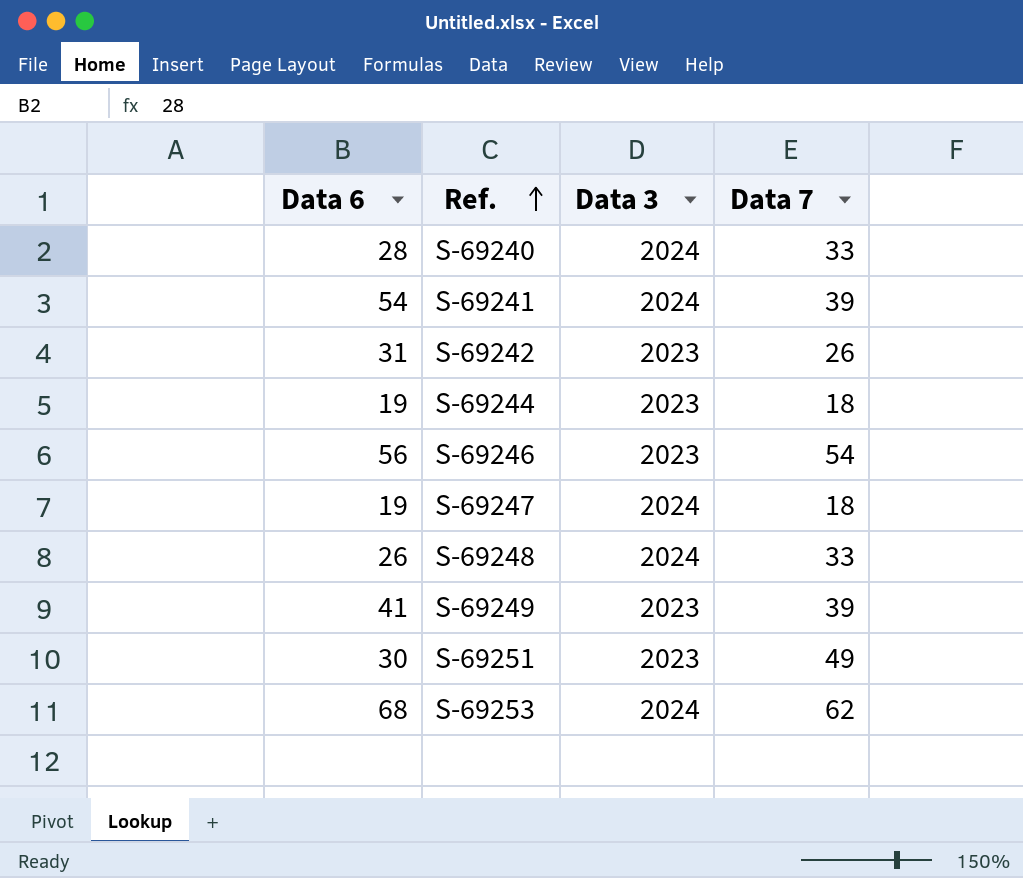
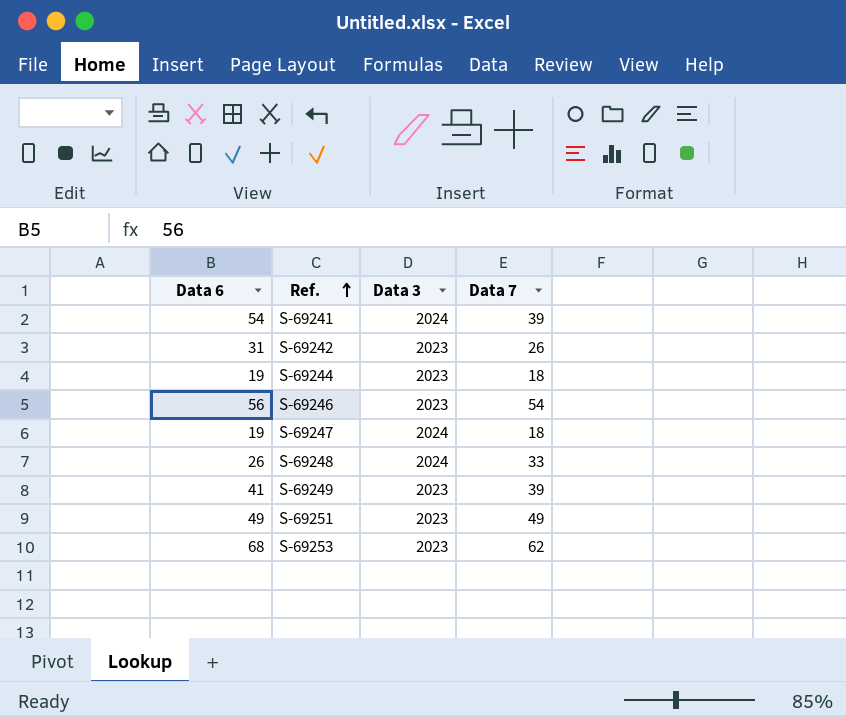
row S-69240: 28 | 2024 | 33 -> none
S-69251 | Data 6: 30 -> 49
S-69253 | Data 3: 2024 -> 2023

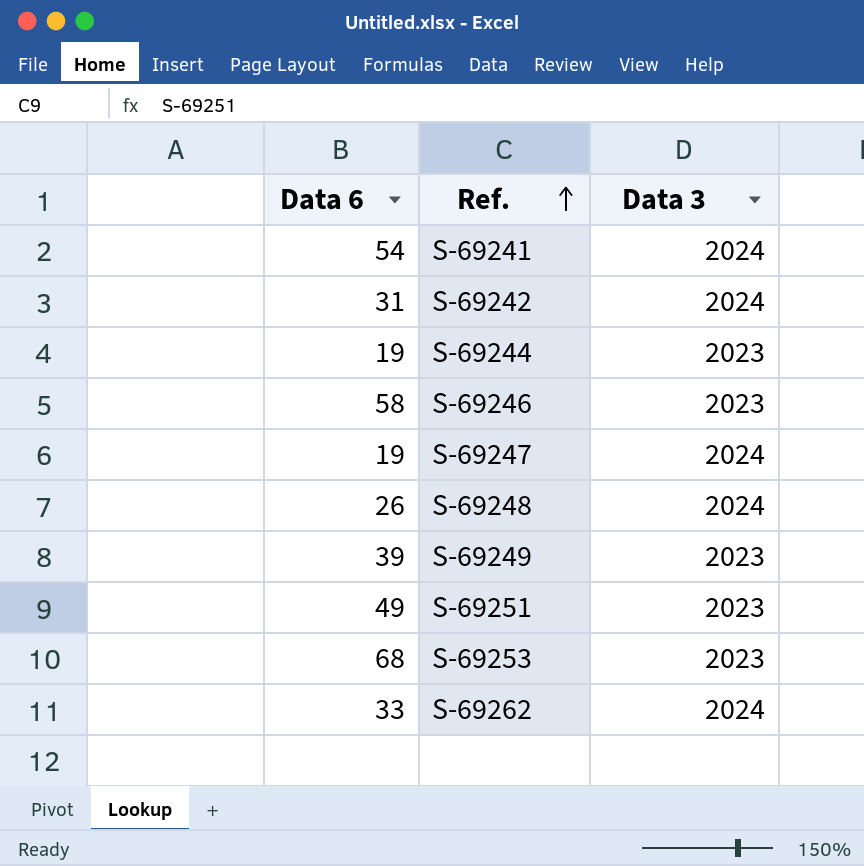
column Data 7 | position: 4 -> none
S-69242 | Data 3: 2023 -> 2024
S-69246 | Data 6: 56 -> 58
S-69249 | Data 6: 41 -> 39
row S-69262: none -> 33 | 2024

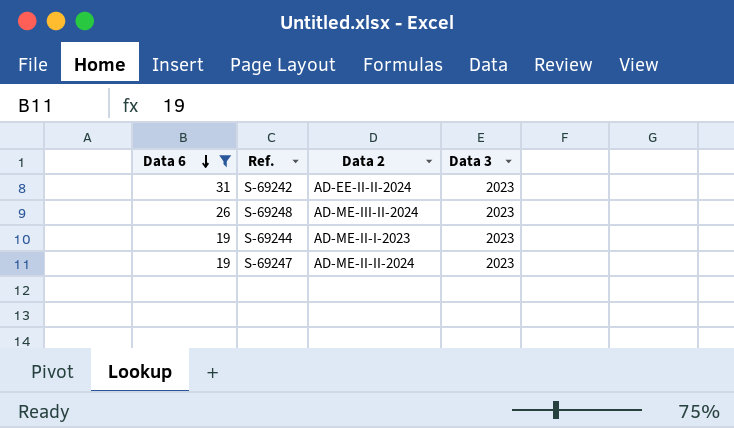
filter: none -> Data 6 <= 31
row order: Ref. ascending -> Data 6 descending
column Data 2 | position: none -> 3
S-69242 | Data 3: 2024 -> 2023
S-69248 | Data 3: 2024 -> 2023
S-69247 | Data 3: 2024 -> 2023

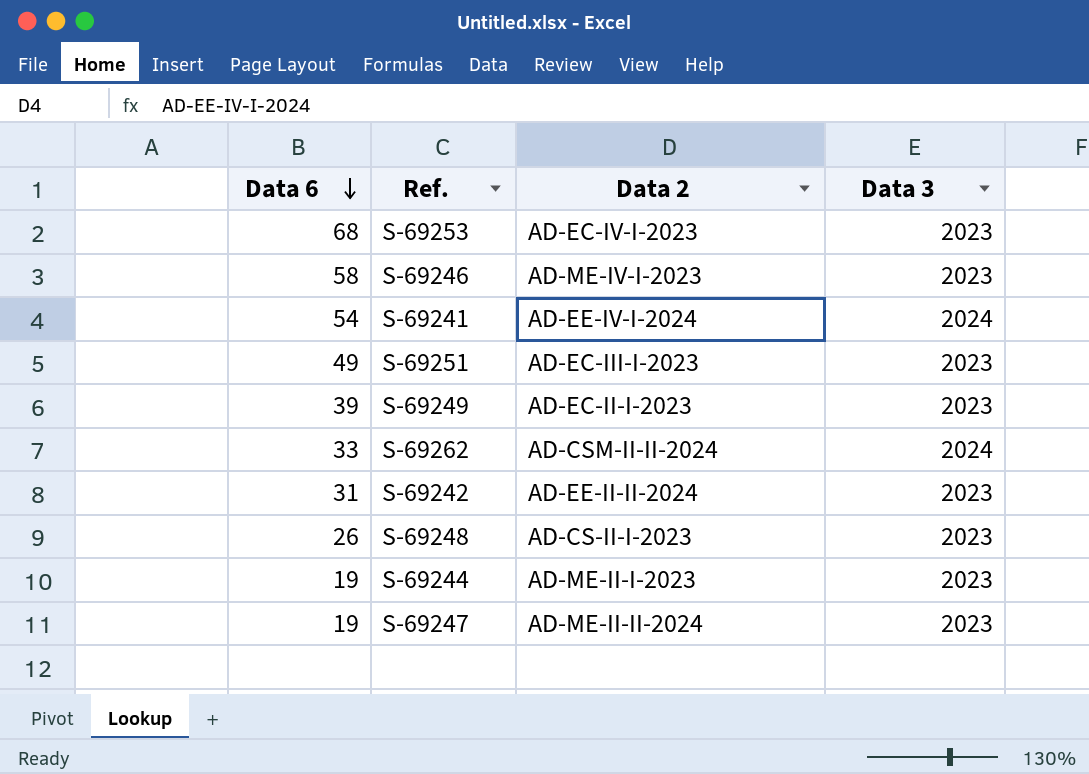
filter: Data 6 <= 31 -> none
S-69248 | Data 2: AD-ME-III-II-2024 -> AD-CS-II-I-2023

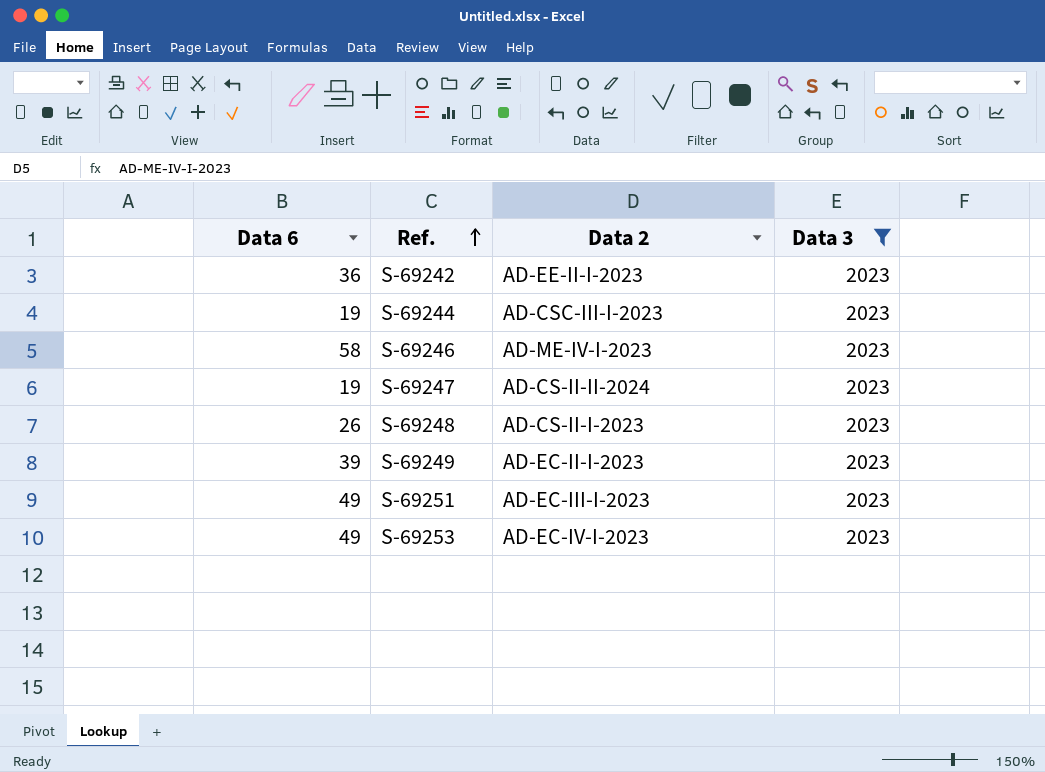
filter: none -> Data 3 = 2023
row order: Data 6 descending -> Ref. ascending
S-69242 | Data 6: 31 -> 36
S-69242 | Data 2: AD-EE-II-II-2024 -> AD-EE-II-I-2023
S-69244 | Data 2: AD-ME-II-I-2023 -> AD-CSC-III-I-2023
S-69247 | Data 2: AD-ME-II-II-2024 -> AD-CS-II-II-2024
S-69253 | Data 6: 68 -> 49

